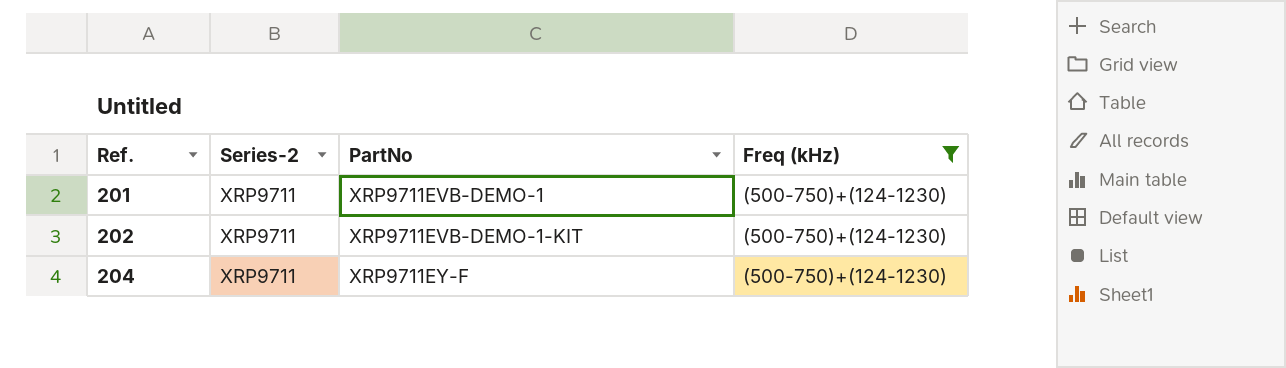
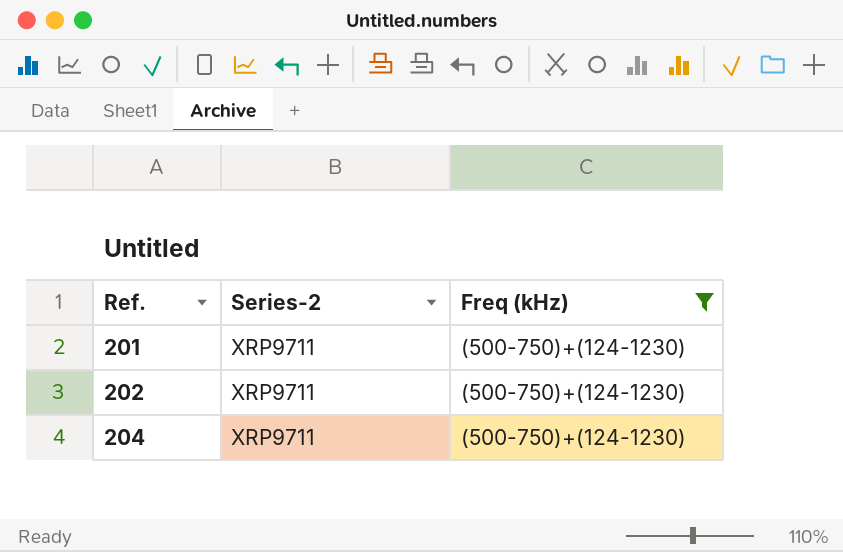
column PartNo | position: 3 -> none

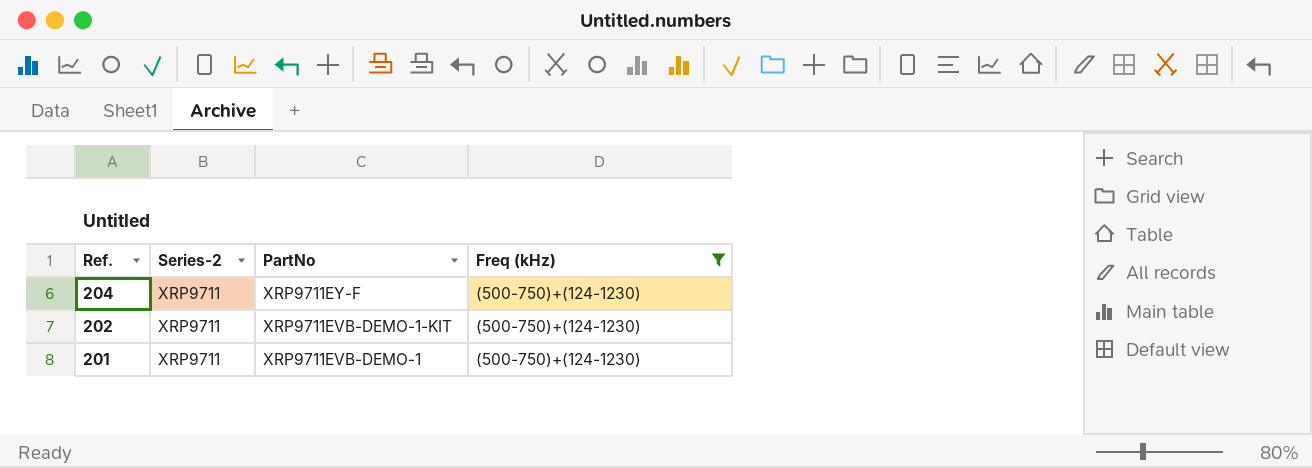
row order: Ref. ascending -> Ref. descending
column PartNo | position: none -> 3

